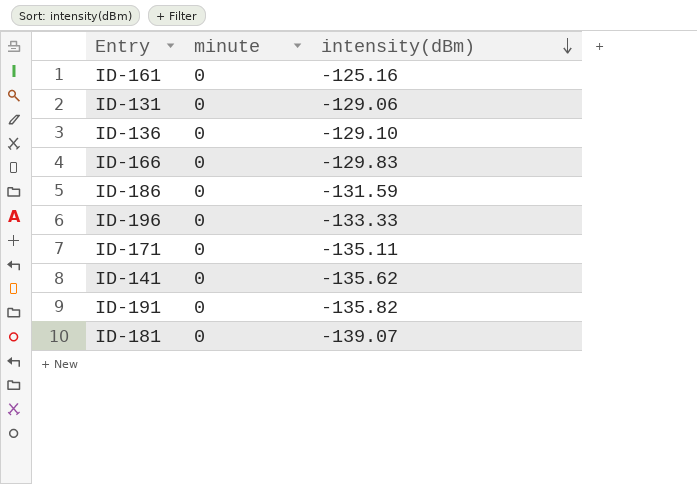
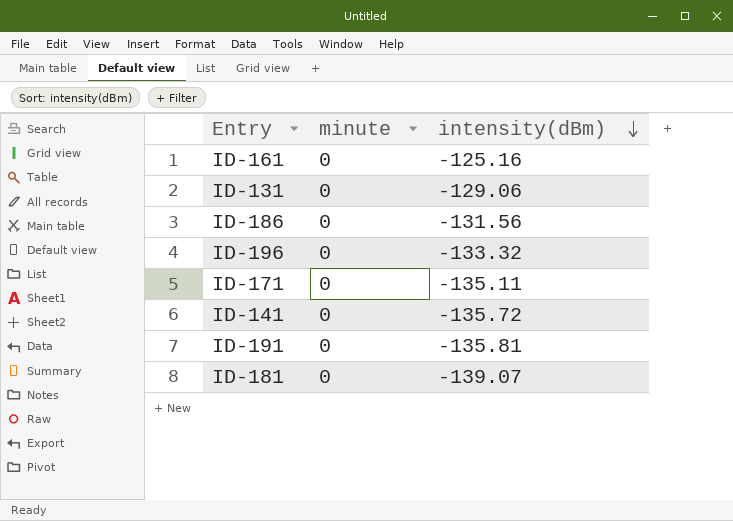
row ID-136: 0 | -129.10 -> none
row ID-166: 0 | -129.83 -> none
ID-186 | intensity(dBm): -131.59 -> -131.56
ID-196 | intensity(dBm): -133.33 -> -133.32
ID-141 | intensity(dBm): -135.62 -> -135.72
ID-191 | intensity(dBm): -135.82 -> -135.81

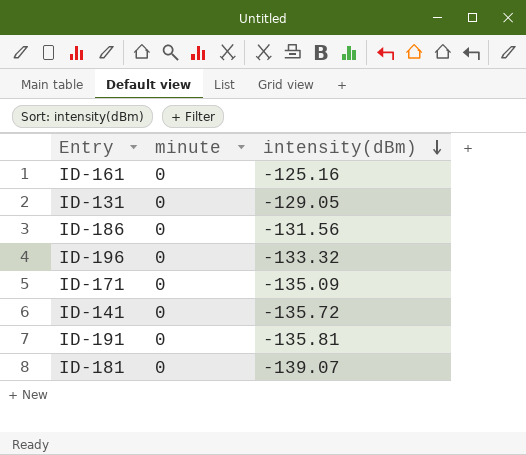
ID-131 | intensity(dBm): -129.06 -> -129.05
ID-171 | intensity(dBm): -135.11 -> -135.09

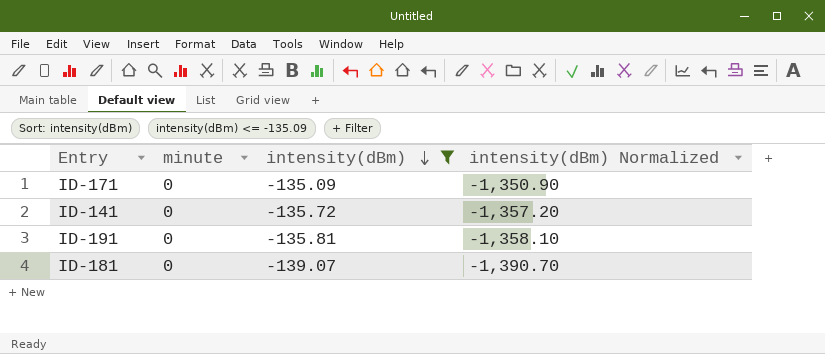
filter: none -> intensity(dBm) <= -135.09
column intensity(dBm) Normalized | formula: none -> [intensity(dBm)] * 10

